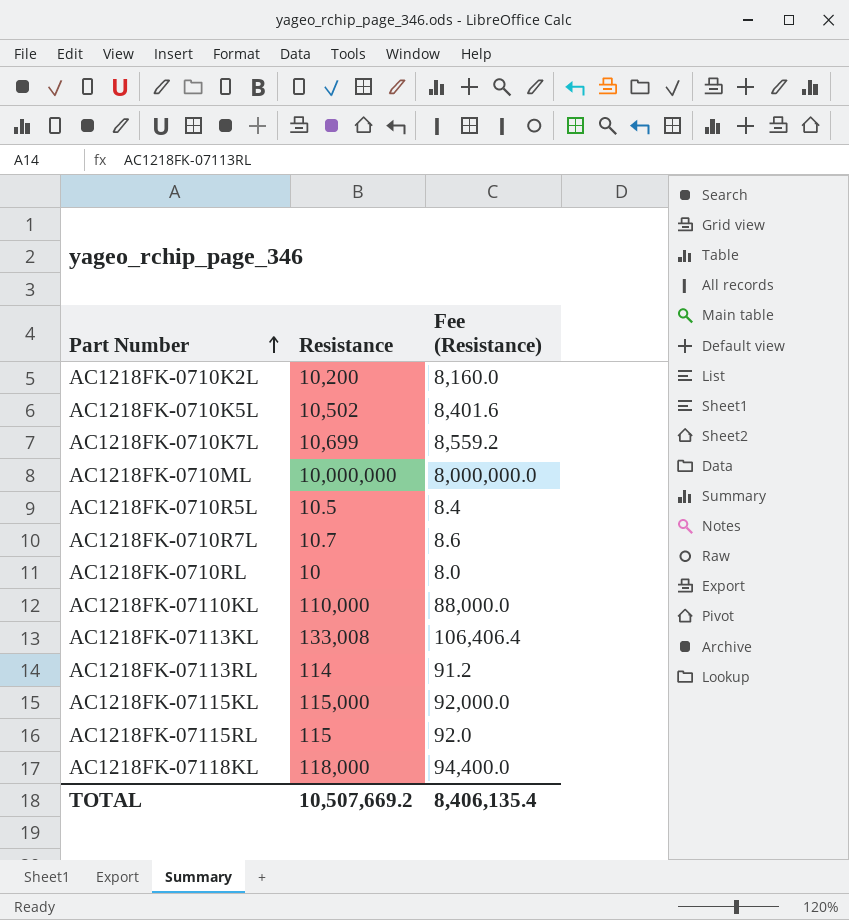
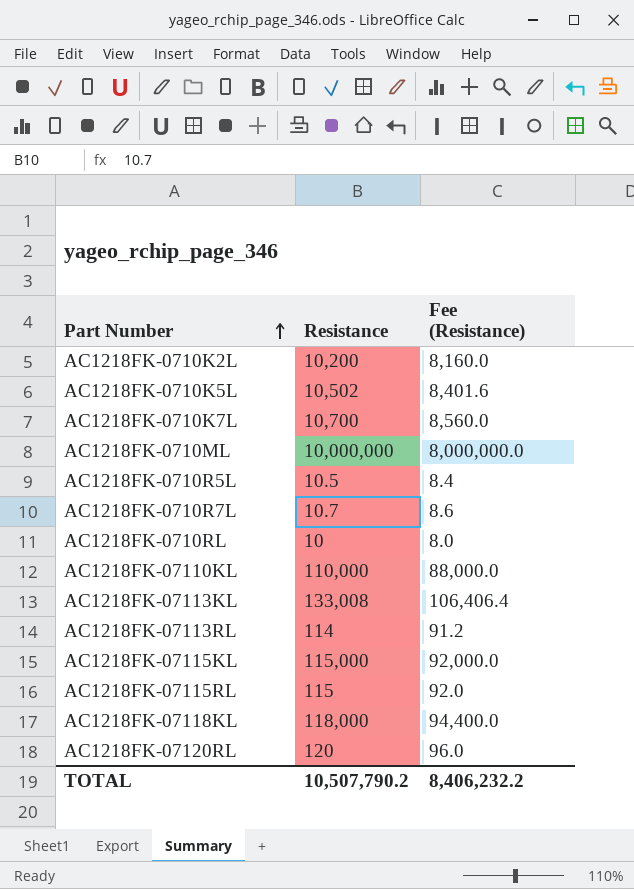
AC1218FK-0710K7L | Resistance: 10,699 -> 10,700
AC1218FK-0710K7L | Fee (Resistance): 8,559.2 -> 8,560.0
row AC1218FK-07120RL: none -> 120 | 96.0
TOTAL | Resistance: 10,507,669.2 -> 10,507,790.2
TOTAL | Fee (Resistance): 8,406,135.4 -> 8,406,232.2

